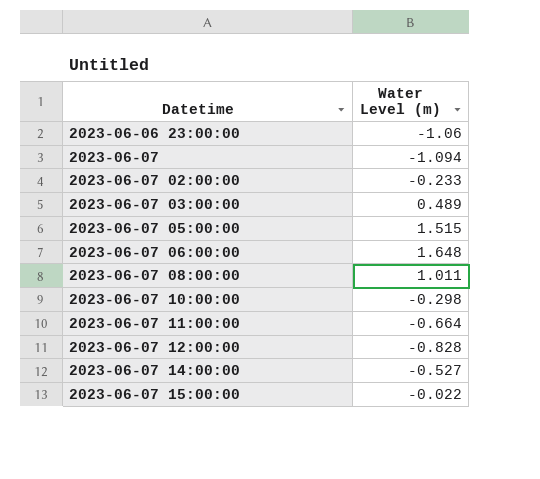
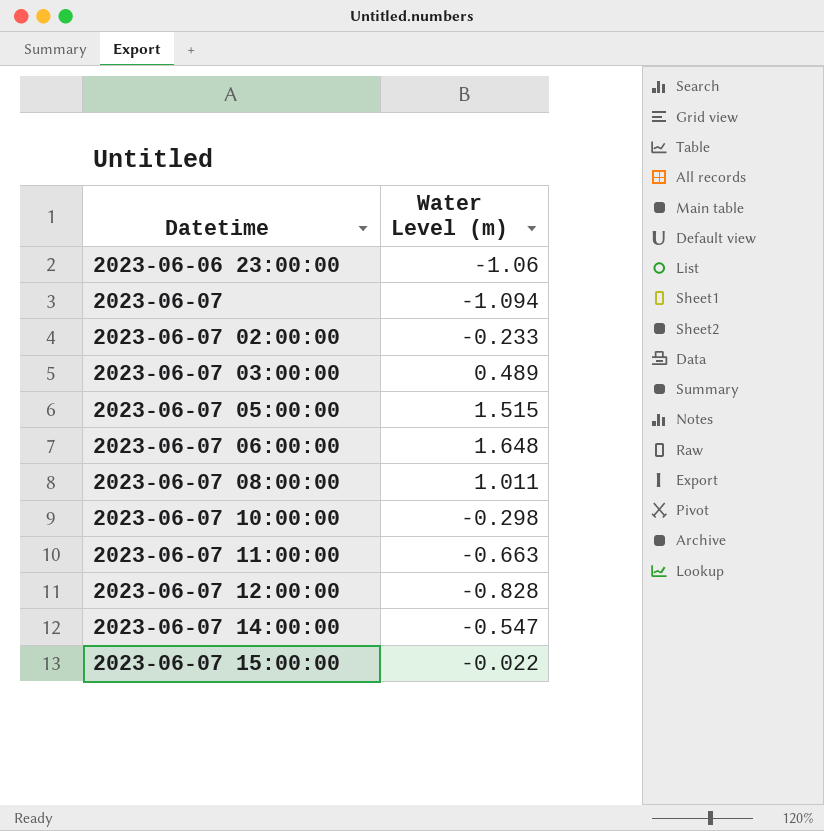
2023-06-07 11:00:00 | Water Level (m): -0.664 -> -0.663
2023-06-07 14:00:00 | Water Level (m): -0.527 -> -0.547

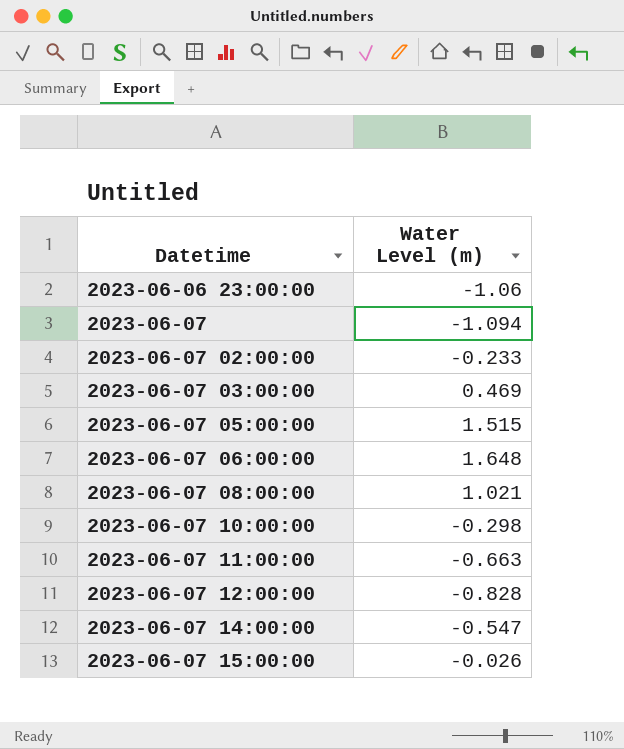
2023-06-07 03:00:00 | Water Level (m): 0.489 -> 0.469
2023-06-07 08:00:00 | Water Level (m): 1.011 -> 1.021
2023-06-07 15:00:00 | Water Level (m): -0.022 -> -0.026

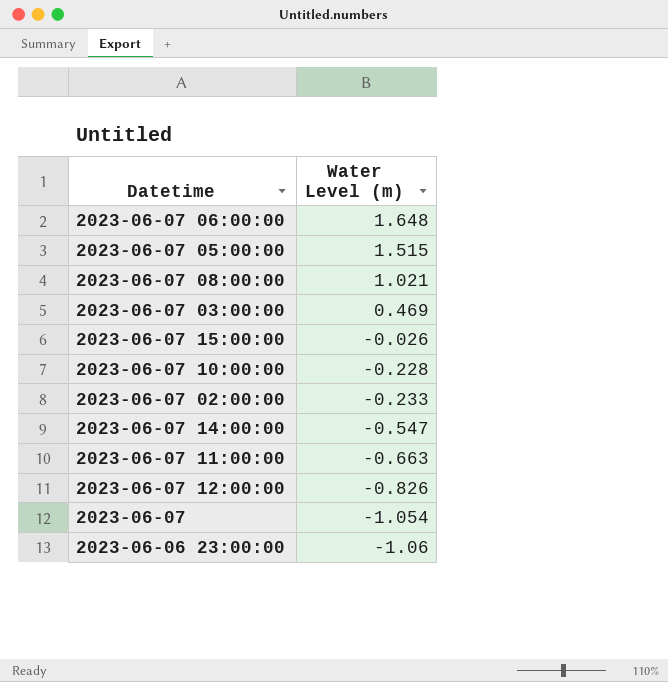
row order: Datetime ascending -> Water Level (m) descending
2023-06-07 10:00:00 | Water Level (m): -0.298 -> -0.228
2023-06-07 12:00:00 | Water Level (m): -0.828 -> -0.826
2023-06-07 | Water Level (m): -1.094 -> -1.054

